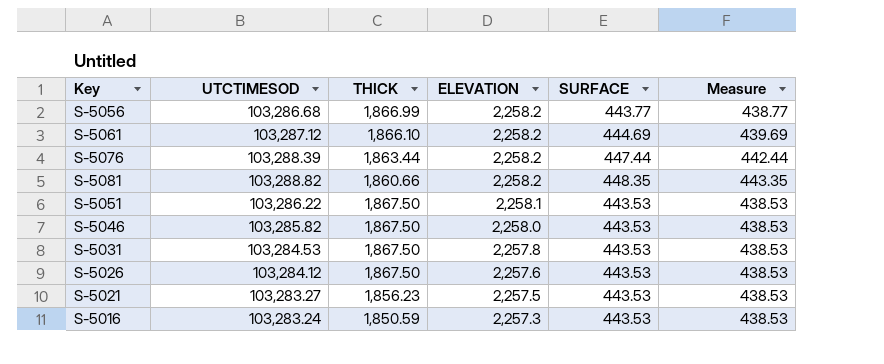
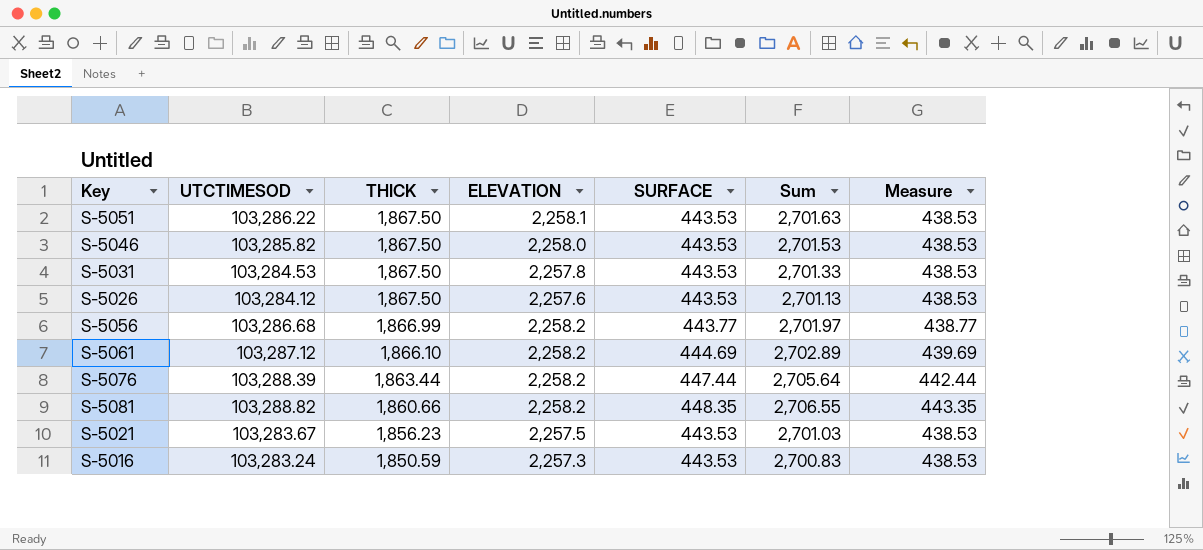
row order: ELEVATION descending -> THICK descending
column Sum | formula: none -> [ELEVATION] + [SURFACE]
S-5021 | UTCTIMESOD: 103,283.27 -> 103,283.67

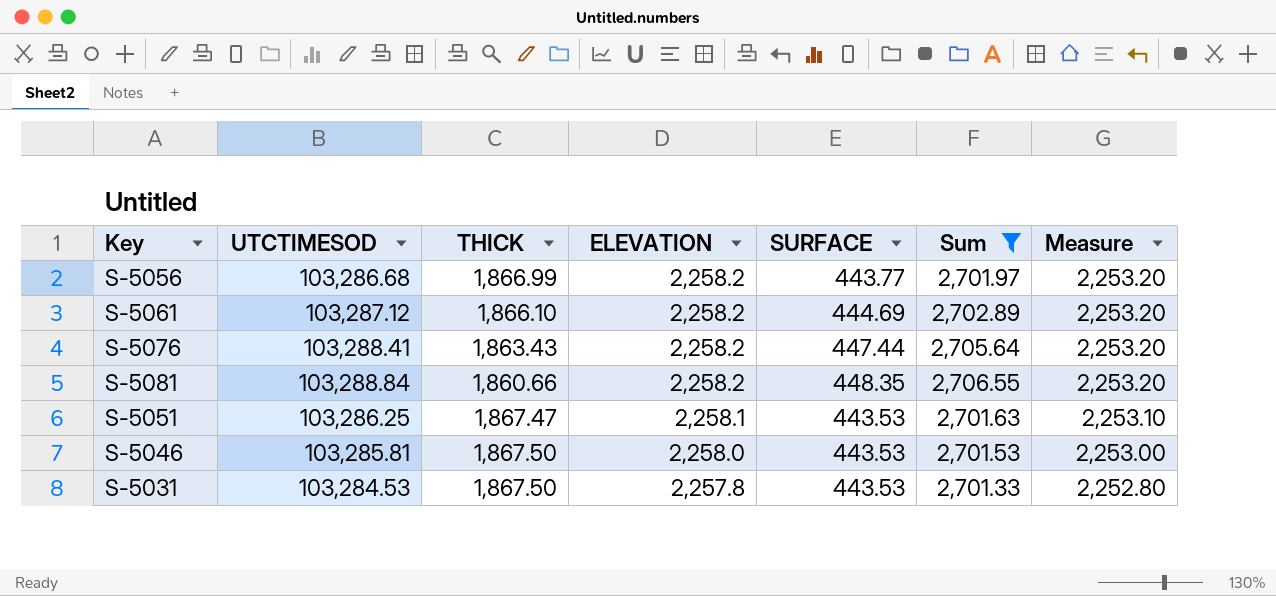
filter: none -> Sum >= 2,701.33
row order: THICK descending -> ELEVATION descending
column Measure | formula: [SURFACE] - 5 -> [ELEVATION] - 5
S-5076 | UTCTIMESOD: 103,288.39 -> 103,288.41
S-5076 | THICK: 1,863.44 -> 1,863.43
S-5081 | UTCTIMESOD: 103,288.82 -> 103,288.84
S-5051 | UTCTIMESOD: 103,286.22 -> 103,286.25
S-5051 | THICK: 1,867.50 -> 1,867.47
S-5046 | UTCTIMESOD: 103,285.82 -> 103,285.81

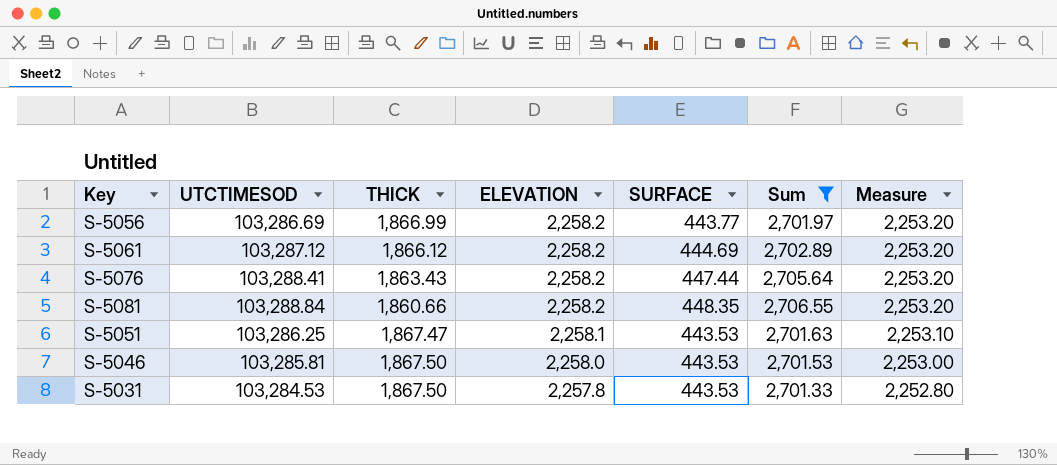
S-5056 | UTCTIMESOD: 103,286.68 -> 103,286.69
S-5061 | THICK: 1,866.10 -> 1,866.12

